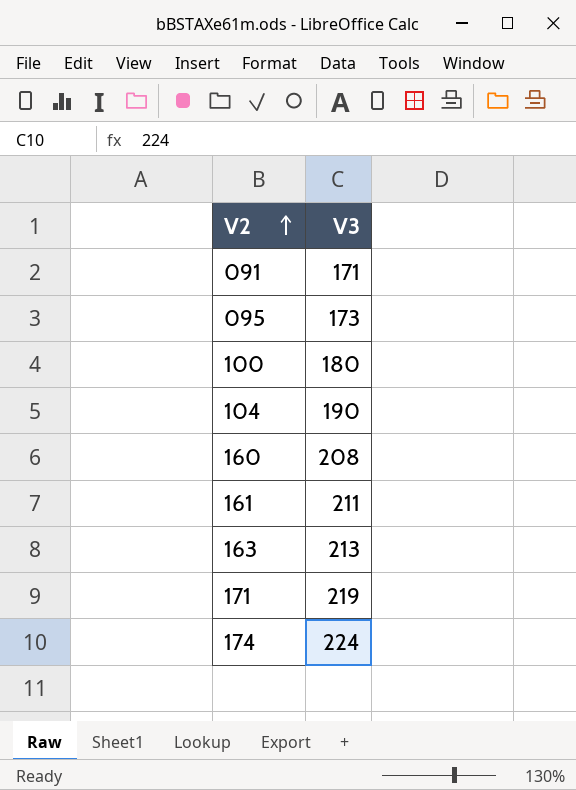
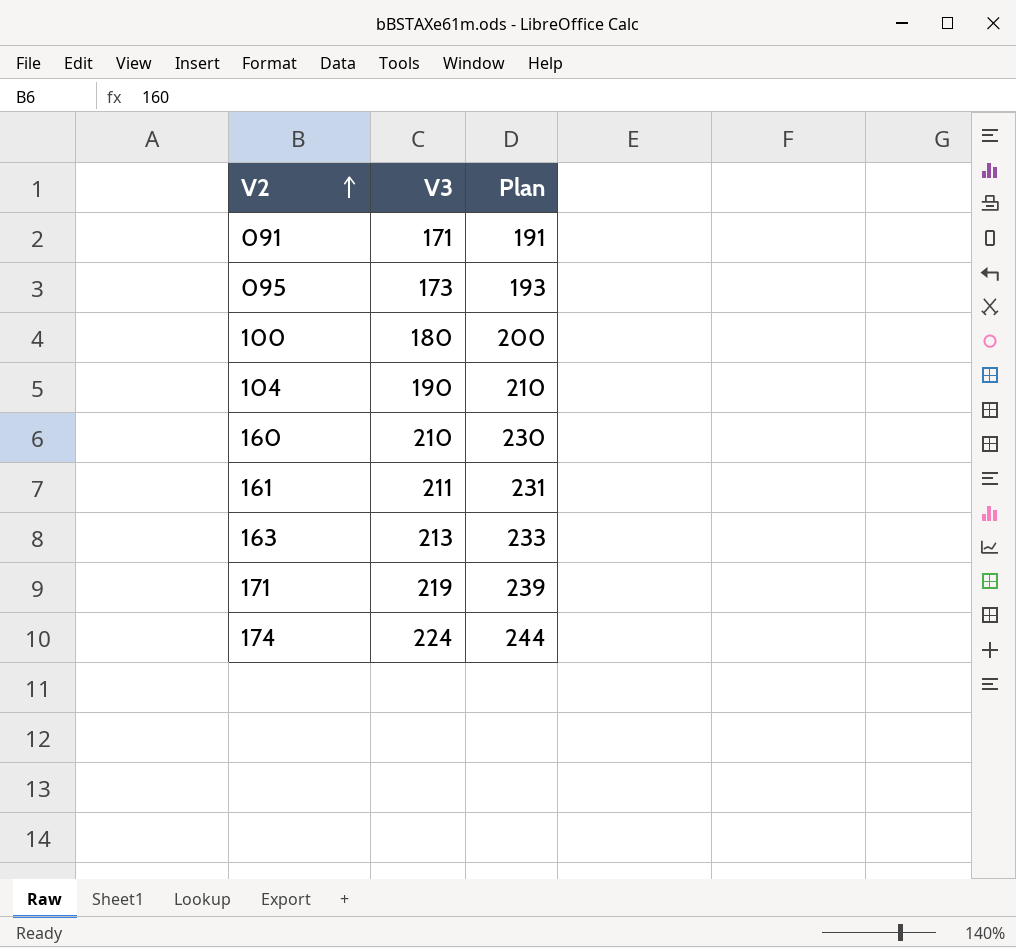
column Plan | formula: none -> [V3] + 20
160 | V3: 208 -> 210

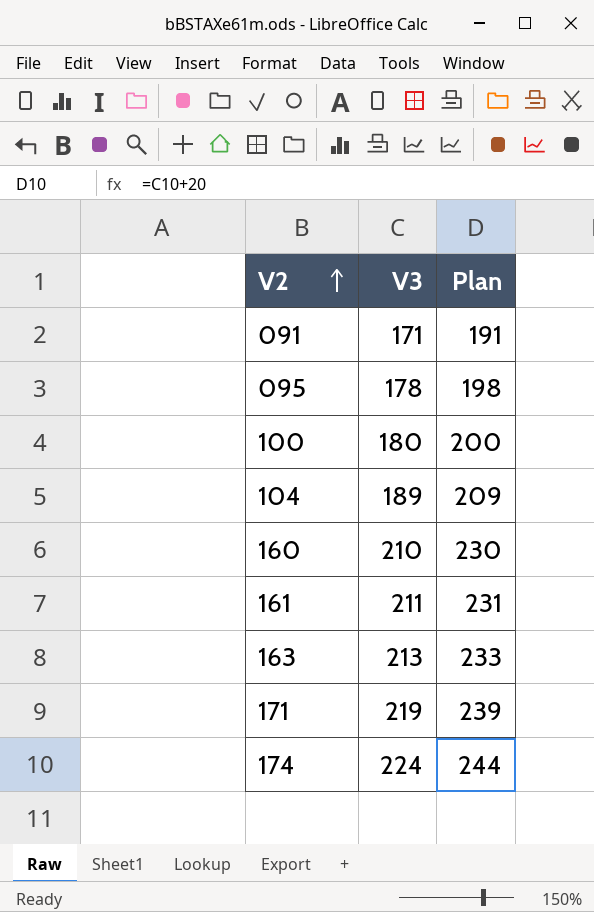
095 | V3: 173 -> 178
095 | Plan: 193 -> 198
104 | V3: 190 -> 189
104 | Plan: 210 -> 209

